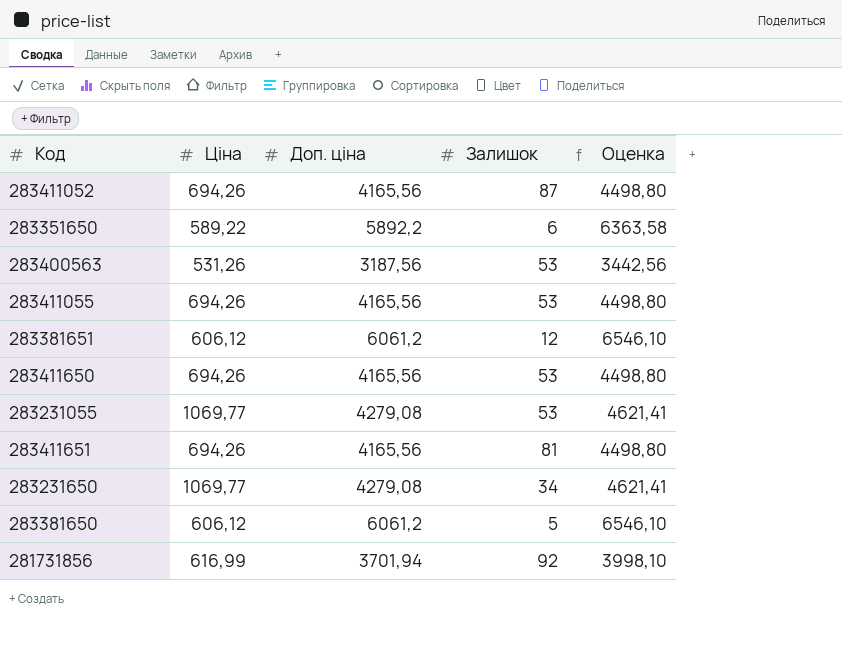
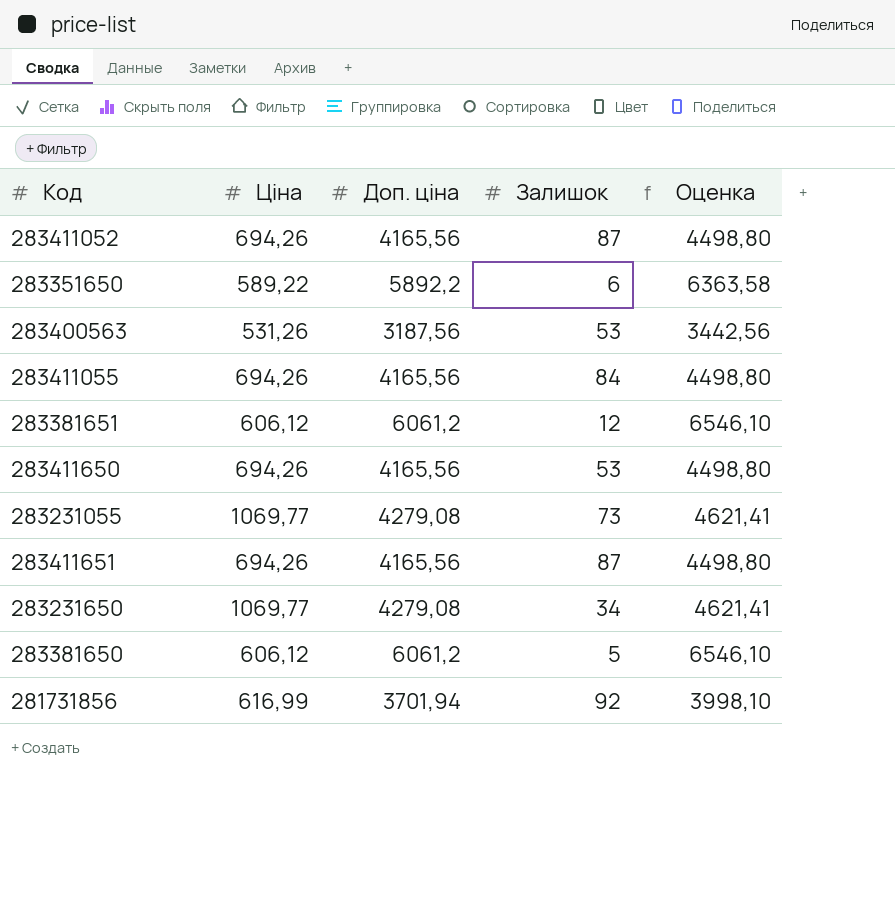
283411055 | Залишок: 53 -> 84
283231055 | Залишок: 53 -> 73
283411651 | Залишок: 81 -> 87

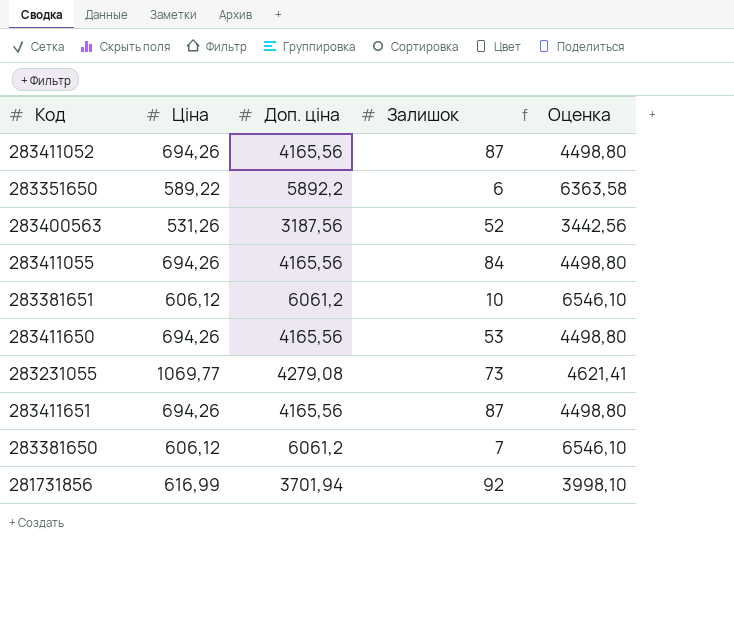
row 283231650: 1069,77 | 4279,08 | 34 | 4621,41 -> none
283400563 | Залишок: 53 -> 52
283381651 | Залишок: 12 -> 10
283381650 | Залишок: 5 -> 7

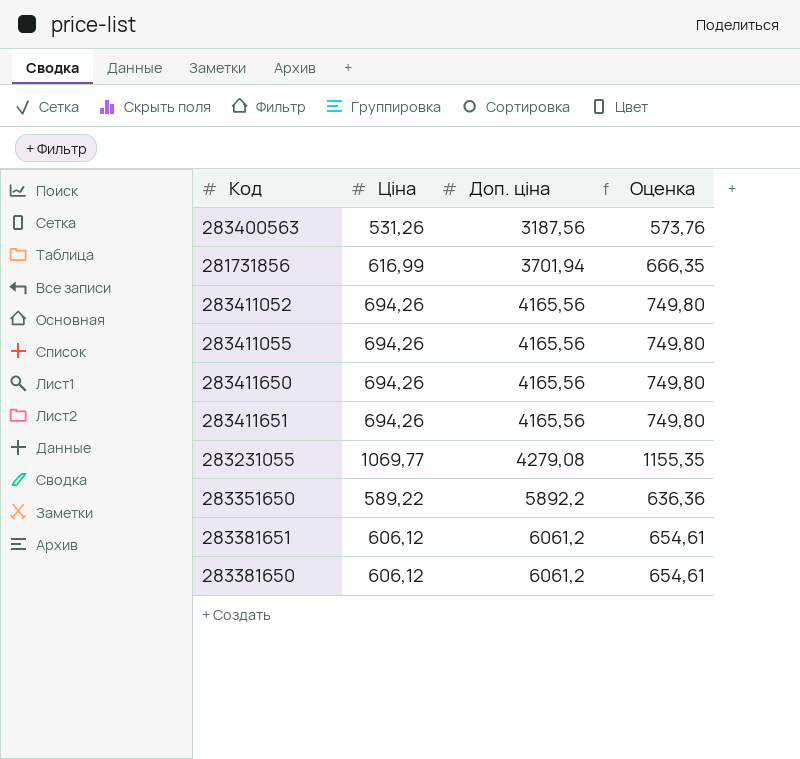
row order: none -> Доп. ціна ascending
column Залишок | position: 4 -> none
column Оценка | formula: [Доп. ціна] * 1,08 -> [Ціна] * 1,08

